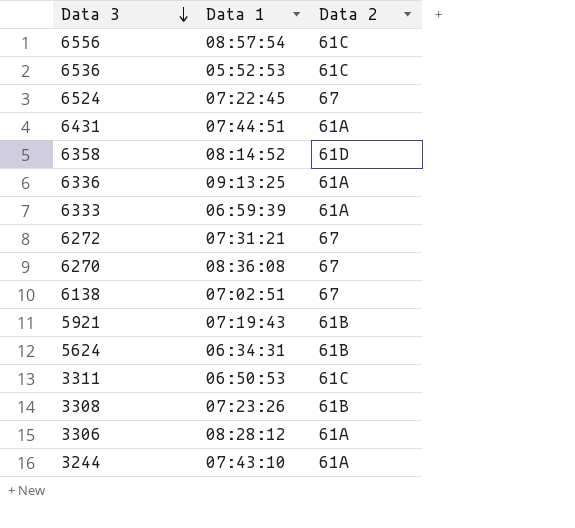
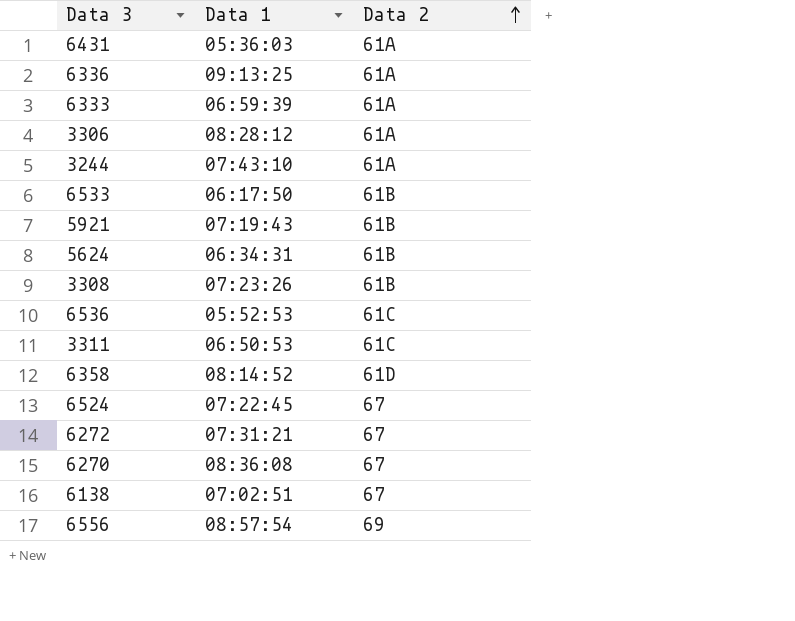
row order: Data 3 descending -> Data 2 ascending
6431 | Data 1: 07:44:51 -> 05:36:03
row 6533: none -> 06:17:50 | 61B
6556 | Data 2: 61C -> 69

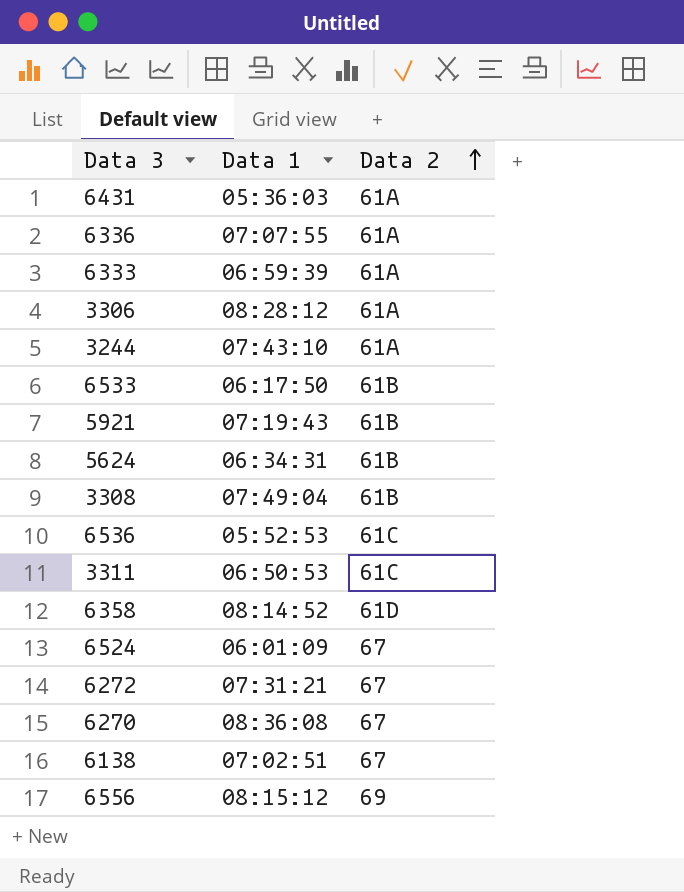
6336 | Data 1: 09:13:25 -> 07:07:55
3308 | Data 1: 07:23:26 -> 07:49:04
6524 | Data 1: 07:22:45 -> 06:01:09
6556 | Data 1: 08:57:54 -> 08:15:12

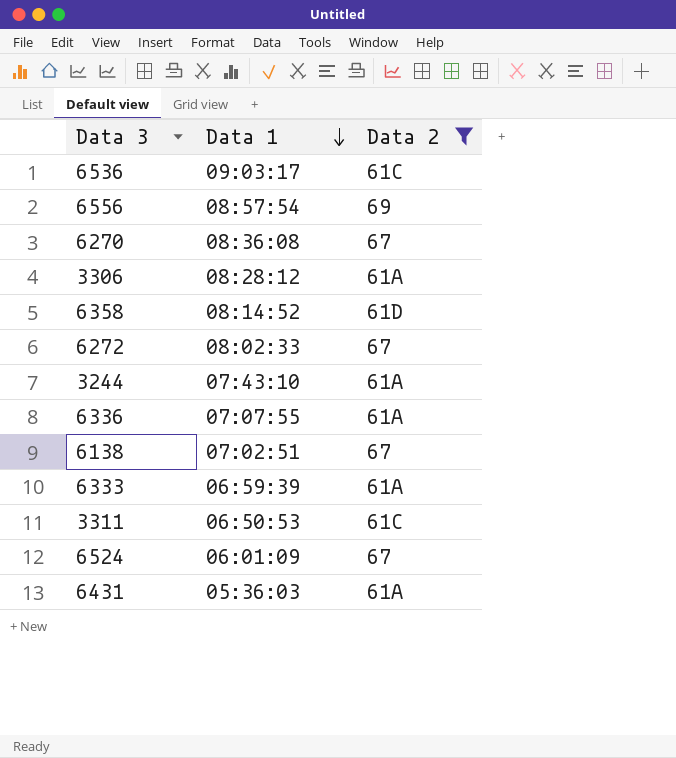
filter: none -> Data 2 != 61B
row order: Data 2 ascending -> Data 1 descending
6536 | Data 1: 05:52:53 -> 09:03:17
6556 | Data 1: 08:15:12 -> 08:57:54
6272 | Data 1: 07:31:21 -> 08:02:33

